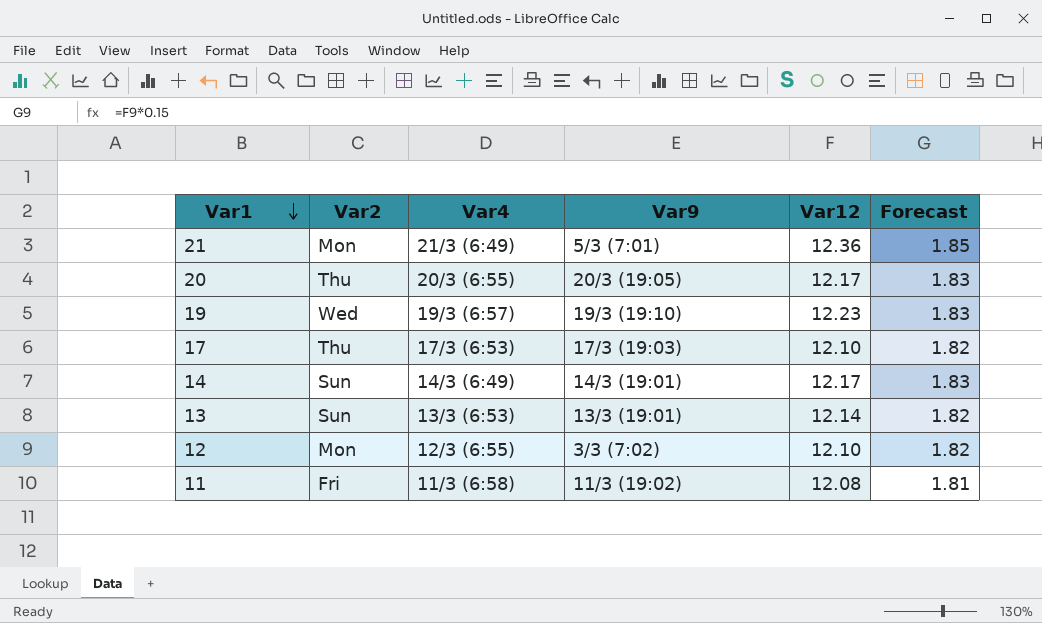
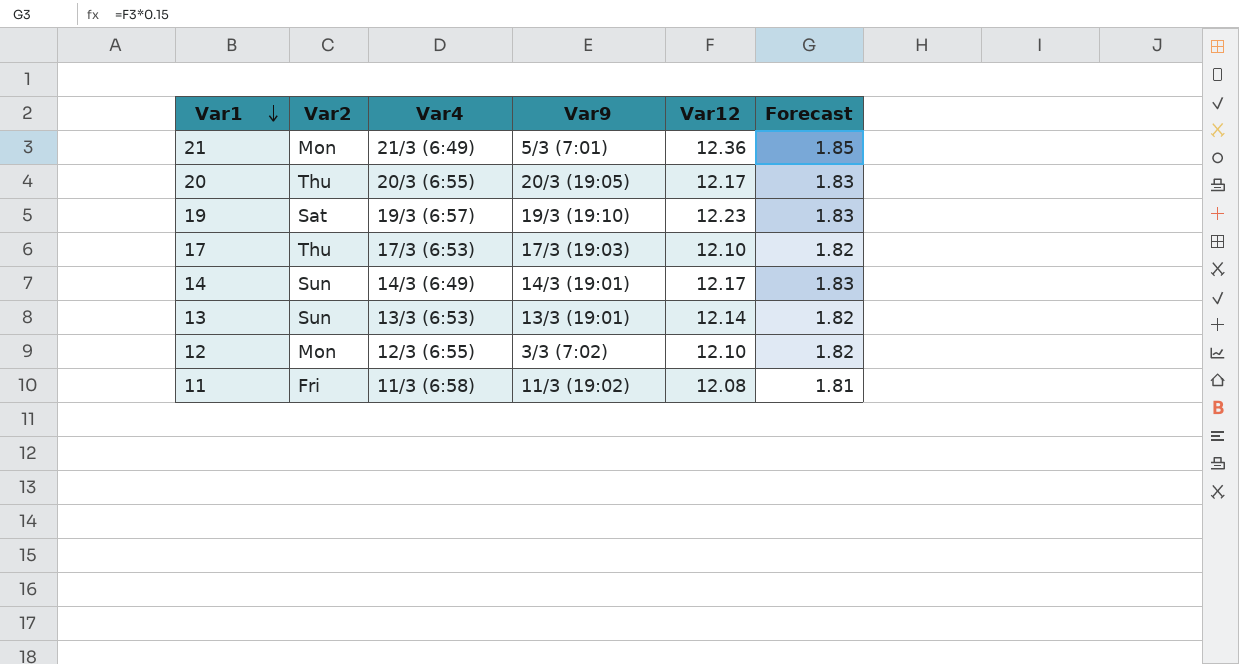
19 | Var2: Wed -> Sat

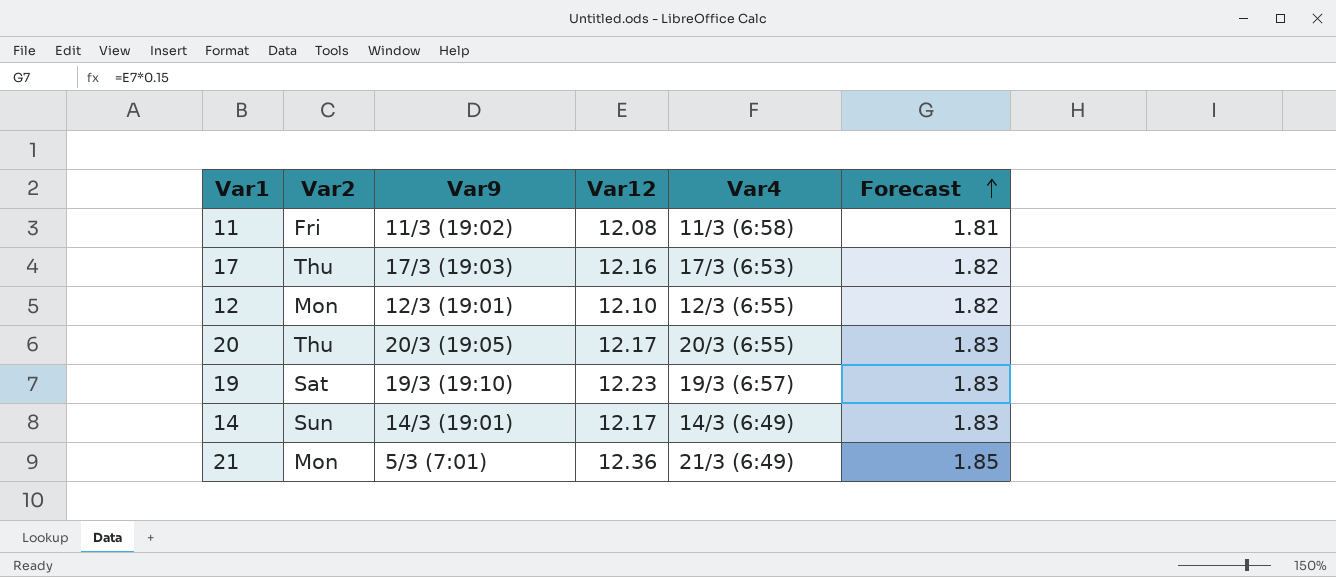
row order: Var1 descending -> Forecast ascending
column Var4 | position: 3 -> 5
row 13: Sun | 13/3 (6:53) | 13/3 (19:01) | 12.14 | 1.82 -> none
17 | Var12: 12.10 -> 12.16
12 | Var9: 3/3 (7:02) -> 12/3 (19:01)

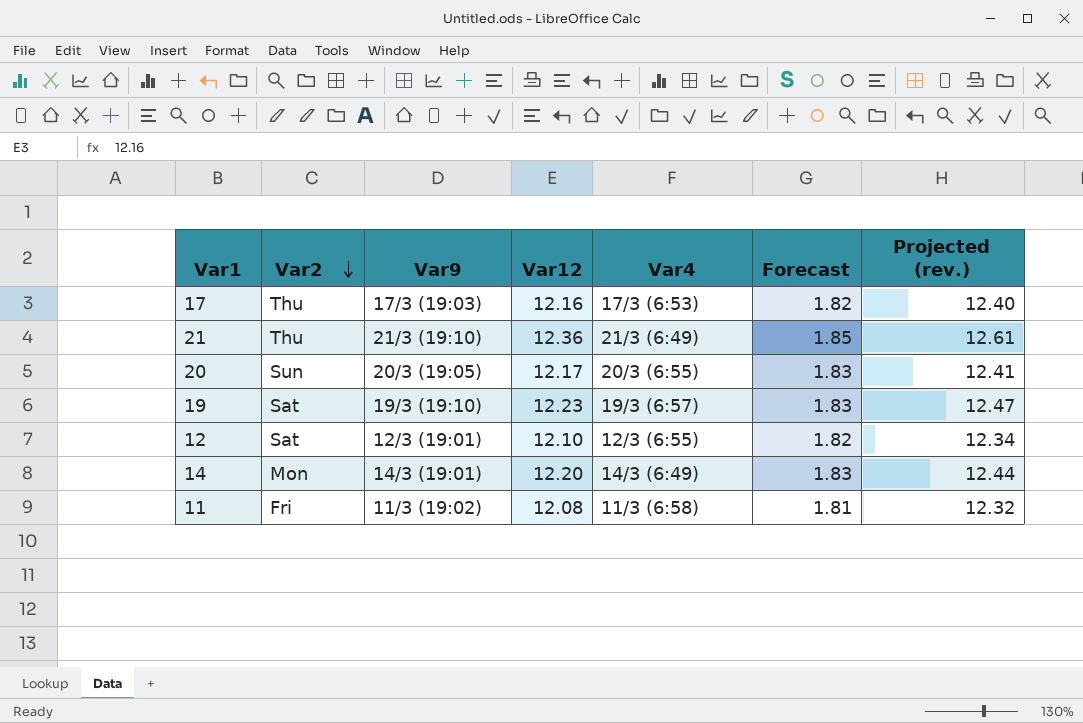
row order: Forecast ascending -> Var2 descending
column Projected (rev.) | formula: none -> [Var12] * 1.02
21 | Var2: Mon -> Thu
21 | Var9: 5/3 (7:01) -> 21/3 (19:10)
20 | Var2: Thu -> Sun
12 | Var2: Mon -> Sat
14 | Var2: Sun -> Mon
14 | Var12: 12.17 -> 12.20

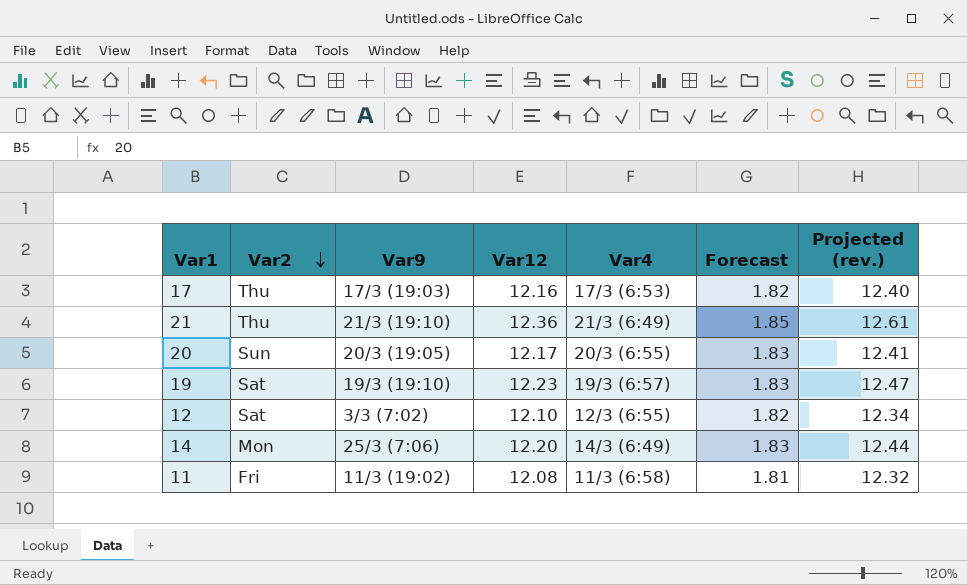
12 | Var9: 12/3 (19:01) -> 3/3 (7:02)
14 | Var9: 14/3 (19:01) -> 25/3 (7:06)

